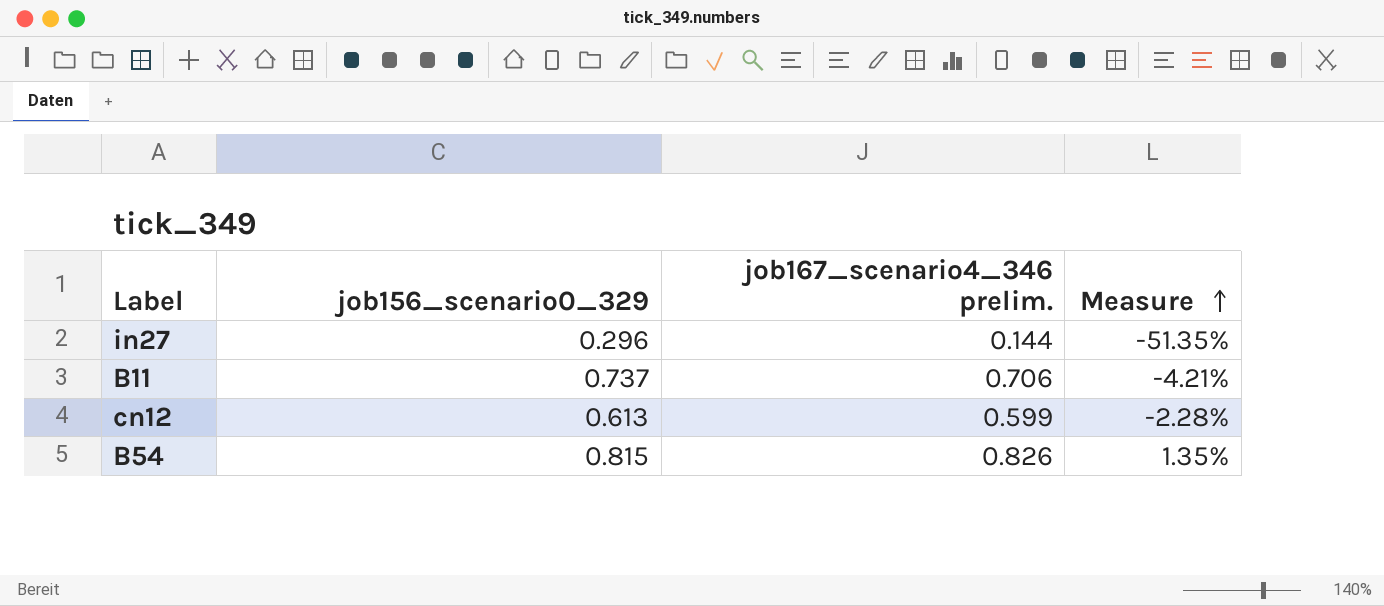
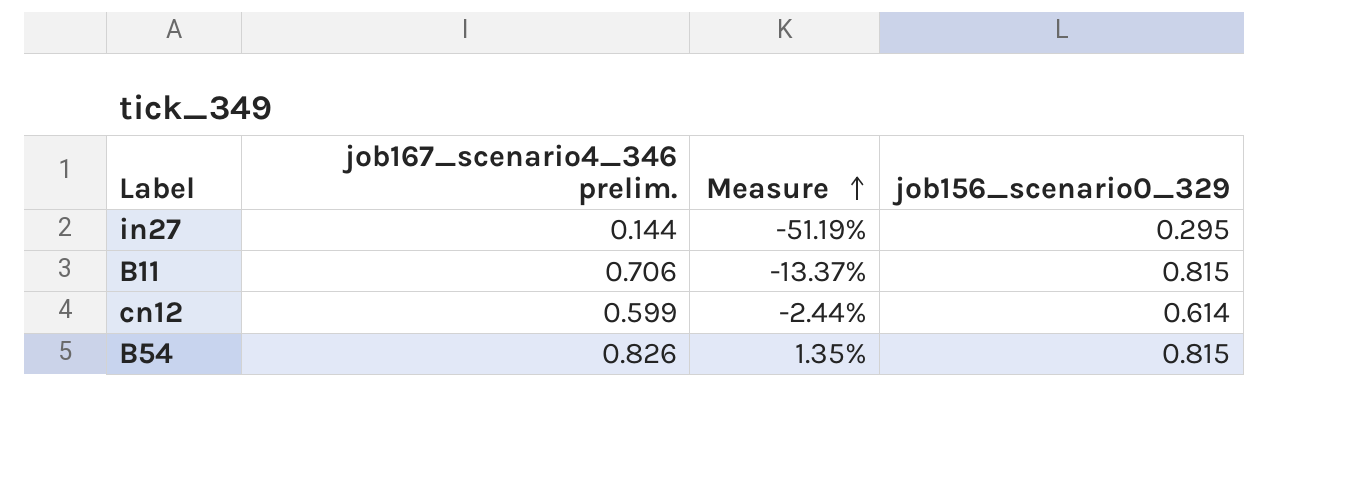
column job156_scenario0_329 | position: 2 -> 4
in27 | Measure: -51.35% -> -51.19%
in27 | job156_scenario0_329: 0.296 -> 0.295
B11 | Measure: -4.21% -> -13.37%
B11 | job156_scenario0_329: 0.737 -> 0.815
cn12 | Measure: -2.28% -> -2.44%
cn12 | job156_scenario0_329: 0.613 -> 0.614

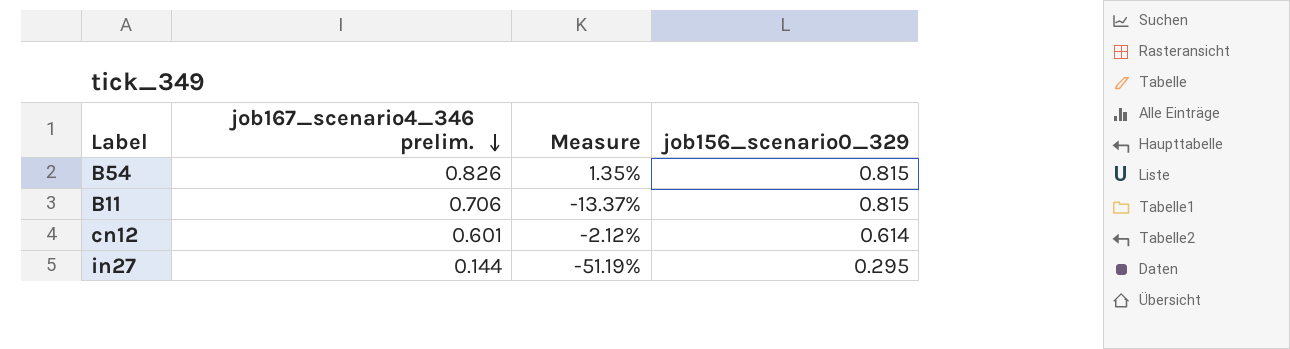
row order: Measure ascending -> job167_scenario4_346 prelim. descending
cn12 | job167_scenario4_346 prelim.: 0.599 -> 0.601
cn12 | Measure: -2.44% -> -2.12%

